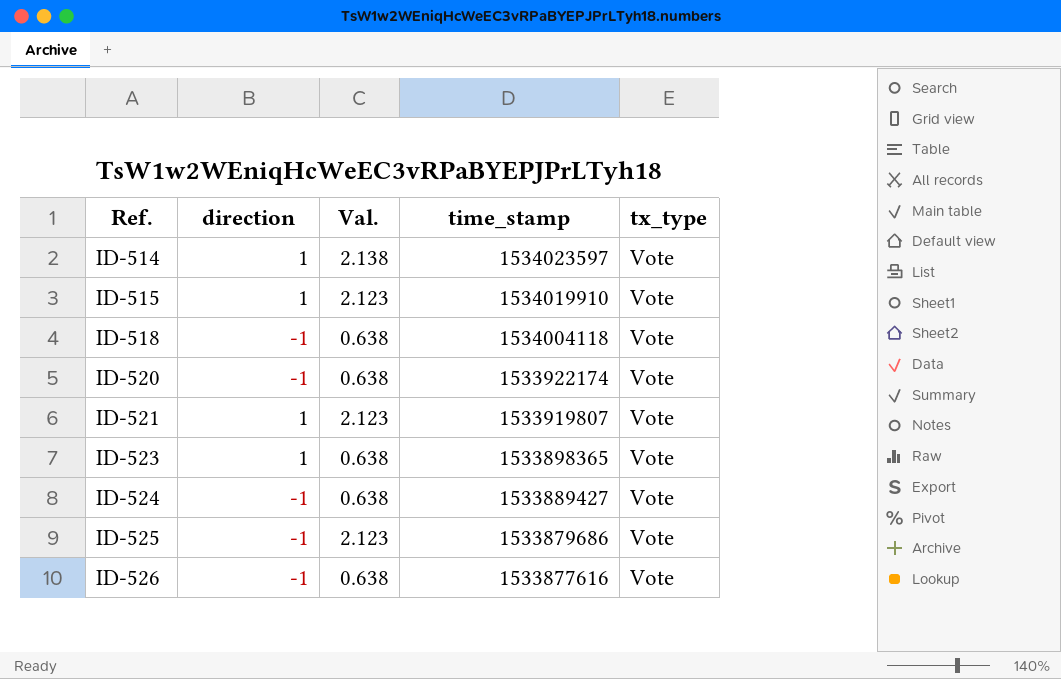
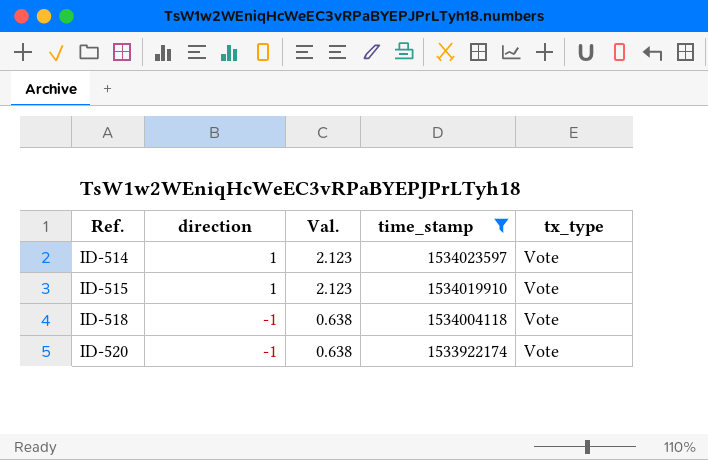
filter: none -> time_stamp >= 1533922174
ID-514 | Val.: 2.138 -> 2.123

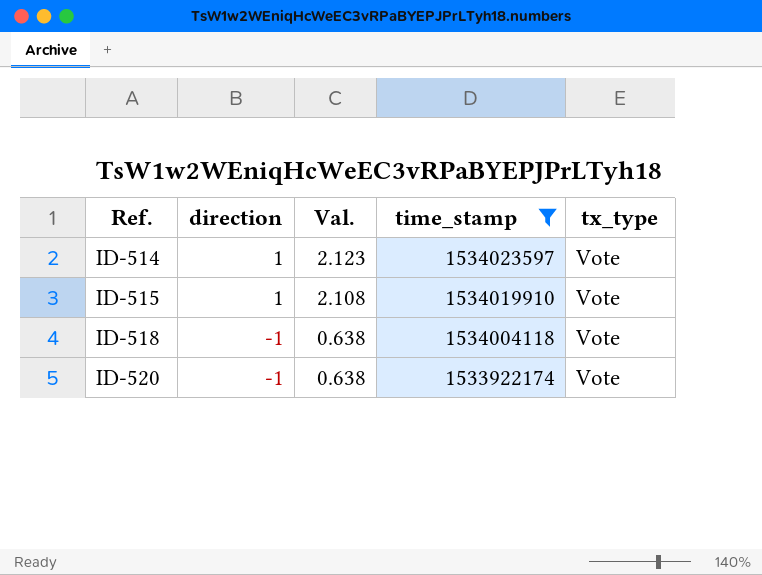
ID-515 | Val.: 2.123 -> 2.108

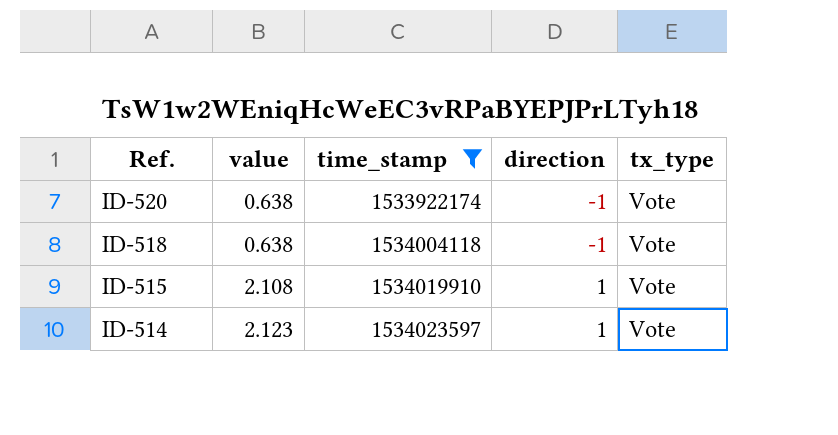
row order: Ref. ascending -> Ref. descending
column name: Val. -> value
column direction | position: 2 -> 4

